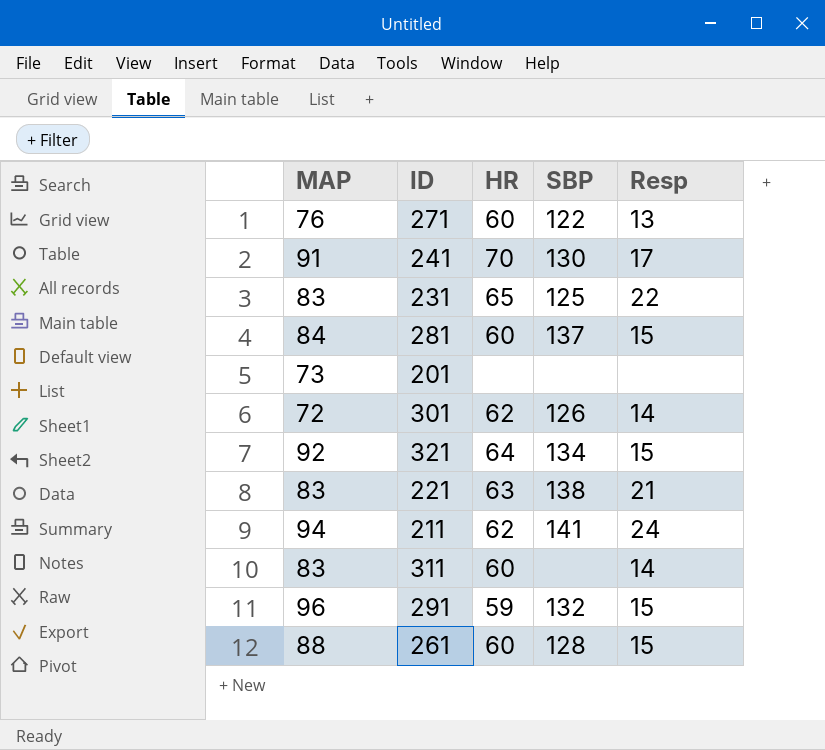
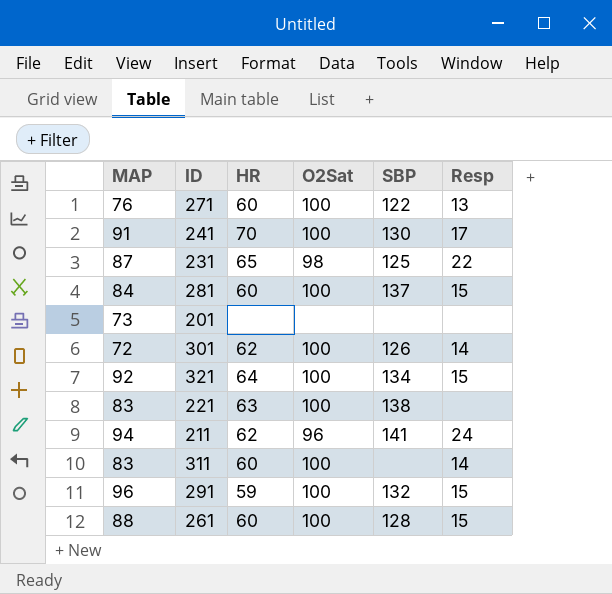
column O2Sat | position: none -> 4
231 | MAP: 83 -> 87
221 | Resp: 21 -> none

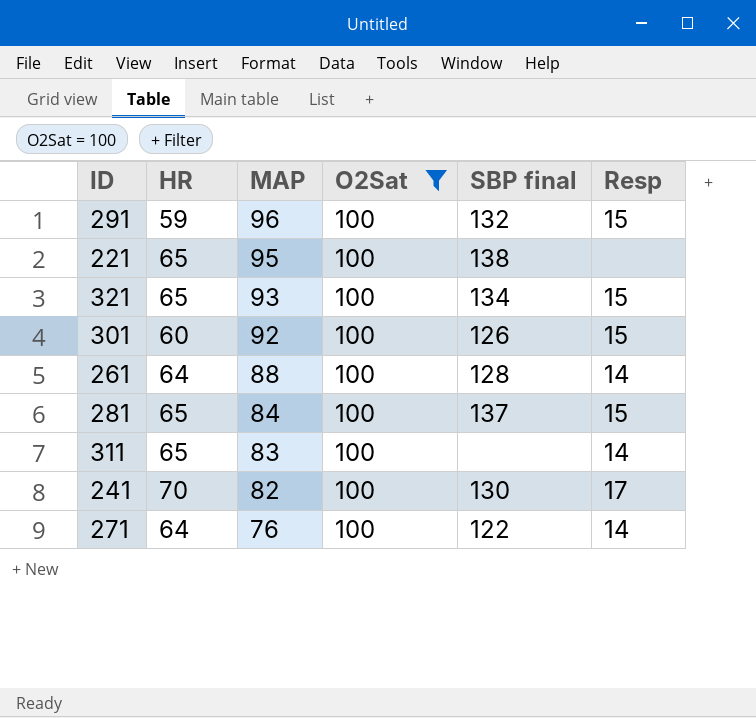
filter: none -> O2Sat = 100
row order: none -> MAP descending
column MAP | position: 1 -> 3
column name: SBP -> SBP final
221 | HR: 63 -> 65
221 | MAP: 83 -> 95
321 | HR: 64 -> 65
321 | MAP: 92 -> 93
301 | HR: 62 -> 60
301 | MAP: 72 -> 92
301 | Resp: 14 -> 15
261 | HR: 60 -> 64
261 | Resp: 15 -> 14
281 | HR: 60 -> 65
311 | HR: 60 -> 65
241 | MAP: 91 -> 82
271 | HR: 60 -> 64
271 | Resp: 13 -> 14

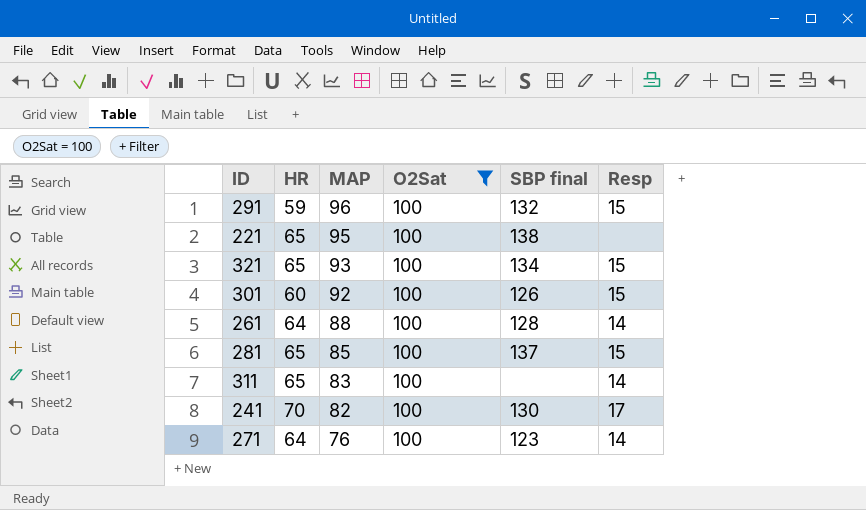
281 | MAP: 84 -> 85
271 | SBP final: 122 -> 123

